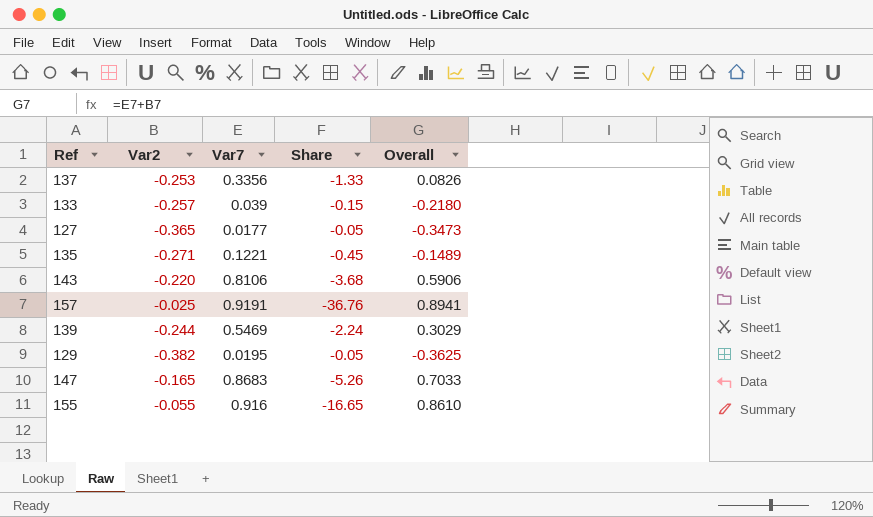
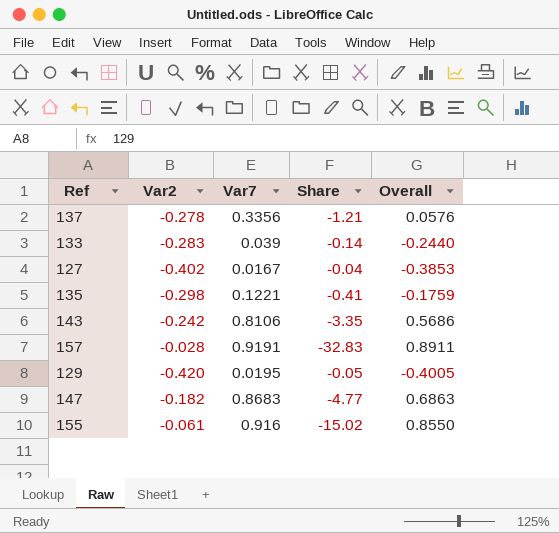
row 139: -0.244 | 0.5469 | -2.24 | 0.3029 -> none
137 | Var2: -0.253 -> -0.278
137 | Share: -1.33 -> -1.21
137 | Overall: 0.0826 -> 0.0576
133 | Var2: -0.257 -> -0.283
133 | Share: -0.15 -> -0.14
133 | Overall: -0.2180 -> -0.2440
127 | Var2: -0.365 -> -0.402
127 | Var7: 0.0177 -> 0.0167
127 | Share: -0.05 -> -0.04
127 | Overall: -0.3473 -> -0.3853
135 | Var2: -0.271 -> -0.298
135 | Share: -0.45 -> -0.41
135 | Overall: -0.1489 -> -0.1759
143 | Var2: -0.220 -> -0.242
143 | Share: -3.68 -> -3.35
143 | Overall: 0.5906 -> 0.5686
157 | Var2: -0.025 -> -0.028
157 | Share: -36.76 -> -32.83
157 | Overall: 0.8941 -> 0.8911
129 | Var2: -0.382 -> -0.420
129 | Overall: -0.3625 -> -0.4005
147 | Var2: -0.165 -> -0.182
147 | Share: -5.26 -> -4.77
147 | Overall: 0.7033 -> 0.6863
155 | Var2: -0.055 -> -0.061
155 | Share: -16.65 -> -15.02
155 | Overall: 0.8610 -> 0.8550

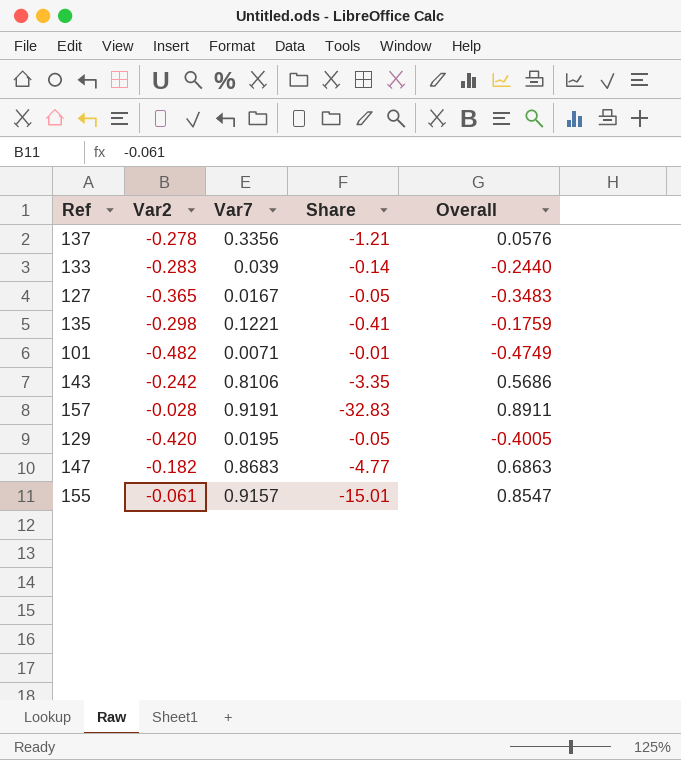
127 | Var2: -0.402 -> -0.365
127 | Share: -0.04 -> -0.05
127 | Overall: -0.3853 -> -0.3483
row 101: none -> -0.482 | 0.0071 | -0.01 | -0.4749
155 | Var7: 0.916 -> 0.9157
155 | Share: -15.02 -> -15.01
155 | Overall: 0.8550 -> 0.8547

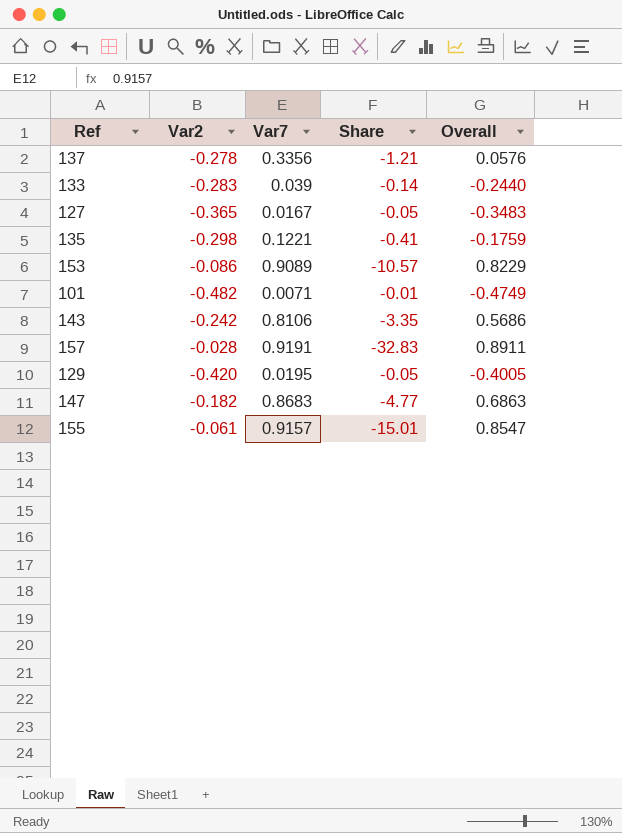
row 153: none -> -0.086 | 0.9089 | -10.57 | 0.8229

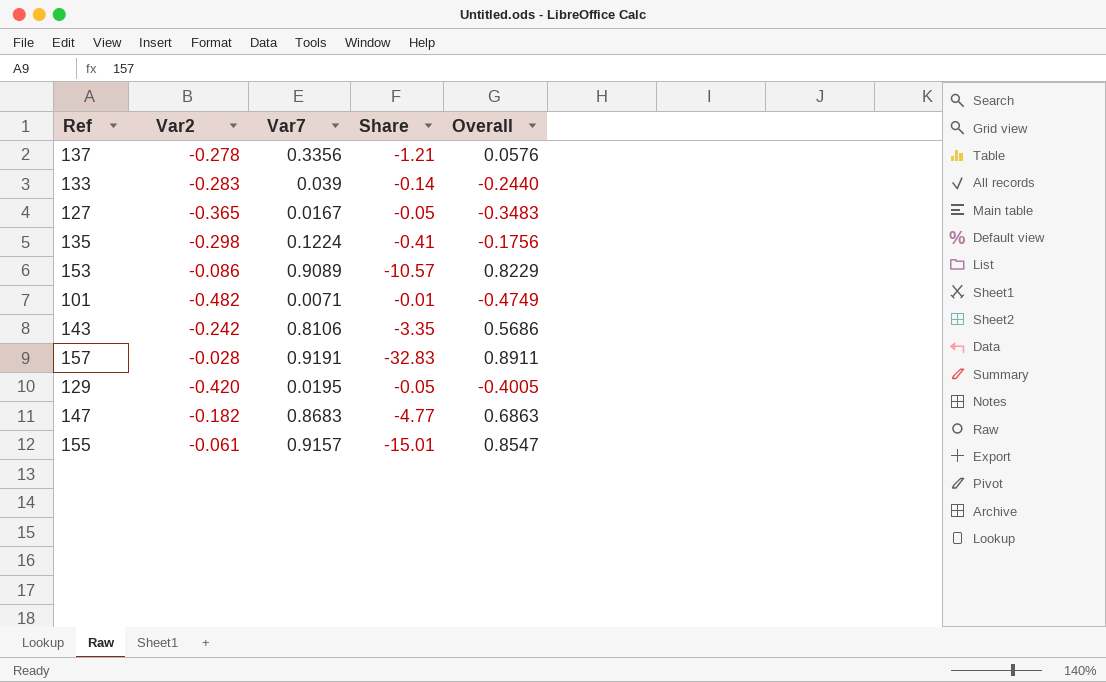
135 | Var7: 0.1221 -> 0.1224
135 | Overall: -0.1759 -> -0.1756

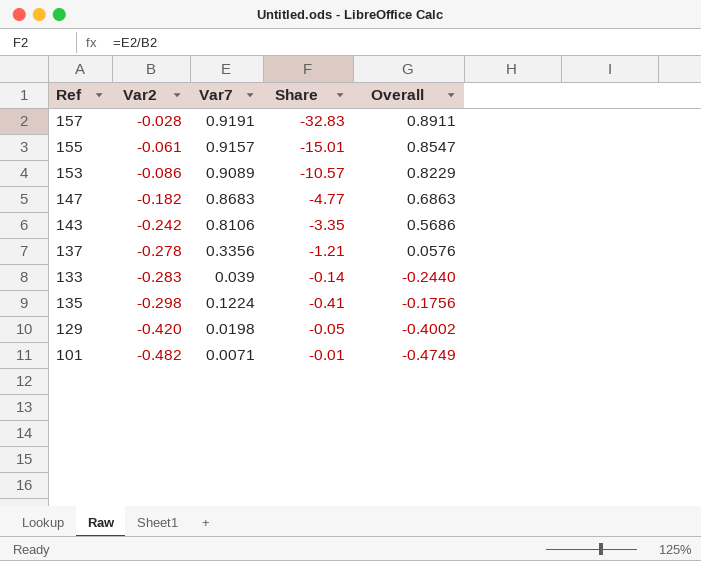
row order: none -> Var2 descending
row 127: -0.365 | 0.0167 | -0.05 | -0.3483 -> none
129 | Var7: 0.0195 -> 0.0198
129 | Overall: -0.4005 -> -0.4002

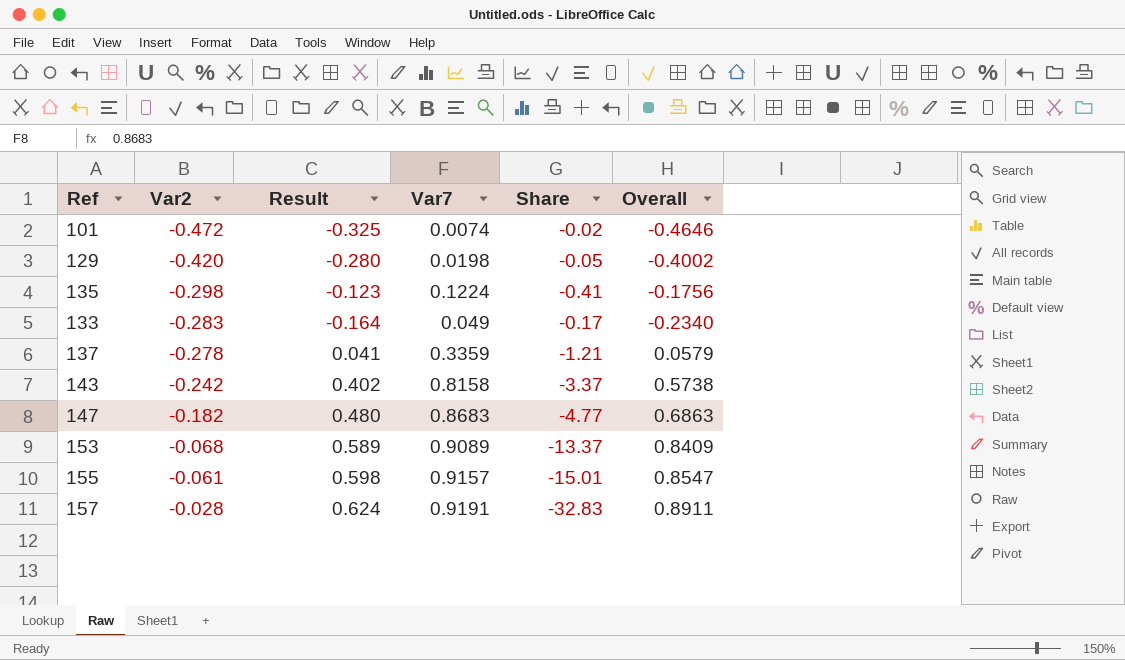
row order: Var2 descending -> Var2 ascending
column Result | formula: none -> [Overall] * 0.7
101 | Var2: -0.482 -> -0.472
101 | Var7: 0.0071 -> 0.0074
101 | Share: -0.01 -> -0.02
101 | Overall: -0.4749 -> -0.4646
133 | Var7: 0.039 -> 0.049
133 | Share: -0.14 -> -0.17
133 | Overall: -0.2440 -> -0.2340
137 | Var7: 0.3356 -> 0.3359
137 | Overall: 0.0576 -> 0.0579
143 | Var7: 0.8106 -> 0.8158
143 | Share: -3.35 -> -3.37
143 | Overall: 0.5686 -> 0.5738
153 | Var2: -0.086 -> -0.068
153 | Share: -10.57 -> -13.37
153 | Overall: 0.8229 -> 0.8409

